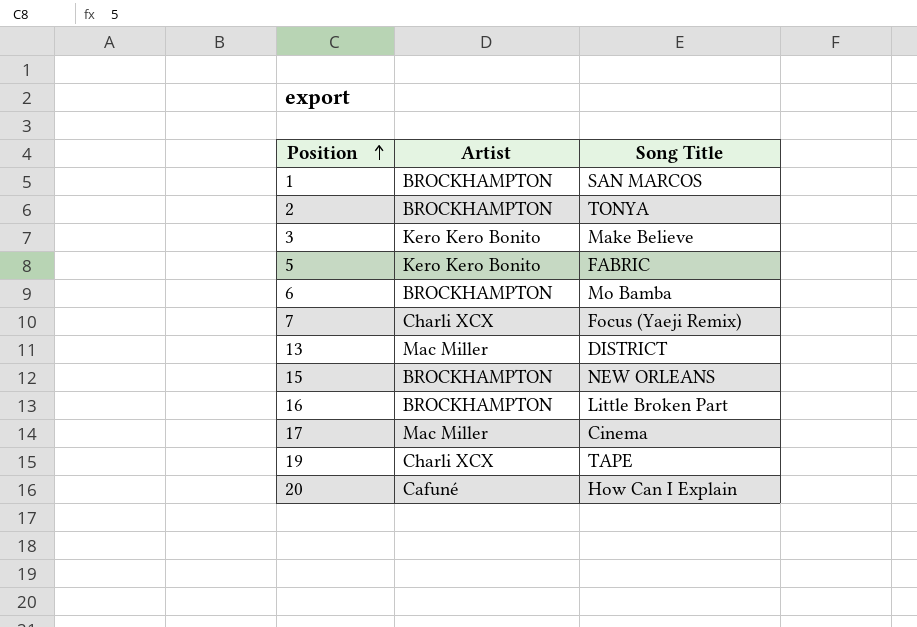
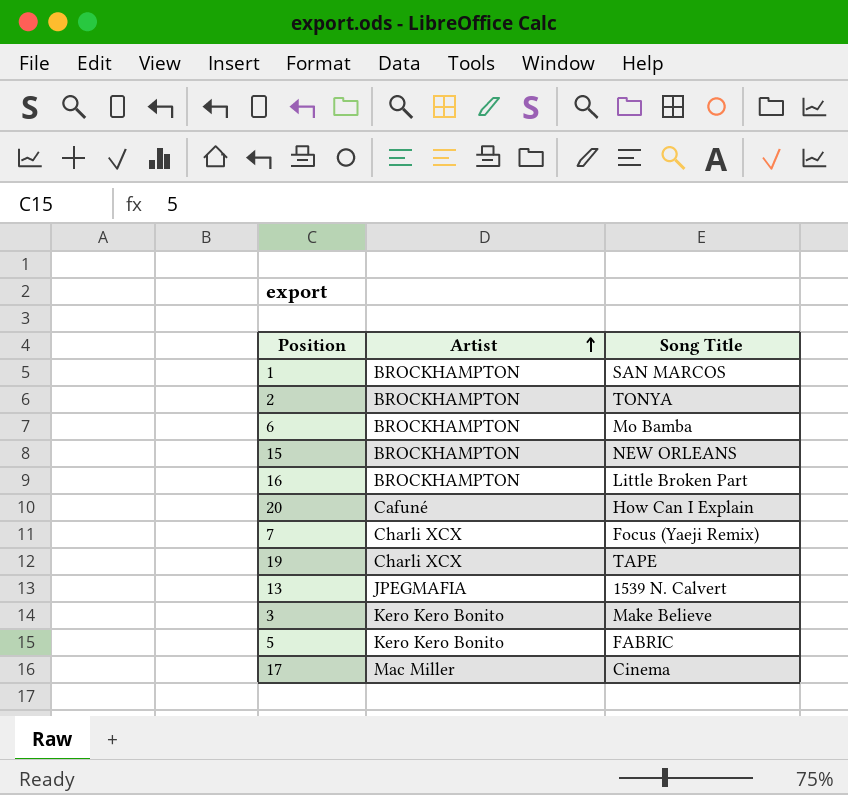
row order: Position ascending -> Artist ascending
13 | Artist: Mac Miller -> JPEGMAFIA
13 | Song Title: DISTRICT -> 1539 N. Calvert

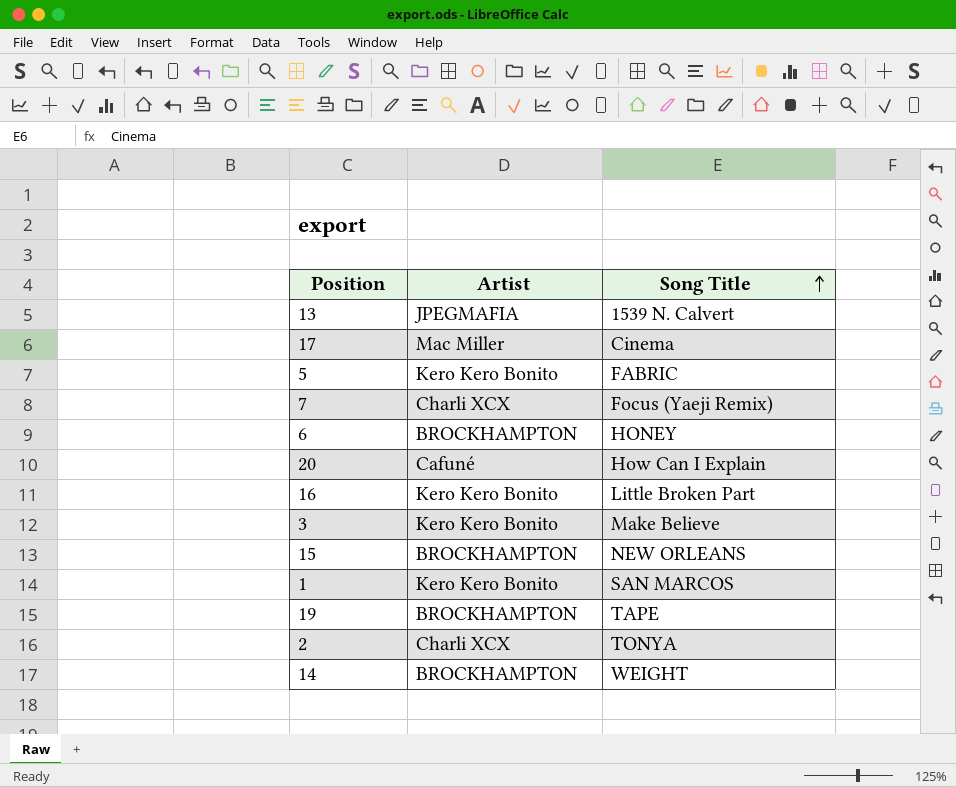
row order: Artist ascending -> Song Title ascending
6 | Song Title: Mo Bamba -> HONEY
16 | Artist: BROCKHAMPTON -> Kero Kero Bonito
1 | Artist: BROCKHAMPTON -> Kero Kero Bonito
19 | Artist: Charli XCX -> BROCKHAMPTON
2 | Artist: BROCKHAMPTON -> Charli XCX
row 14: none -> BROCKHAMPTON | WEIGHT

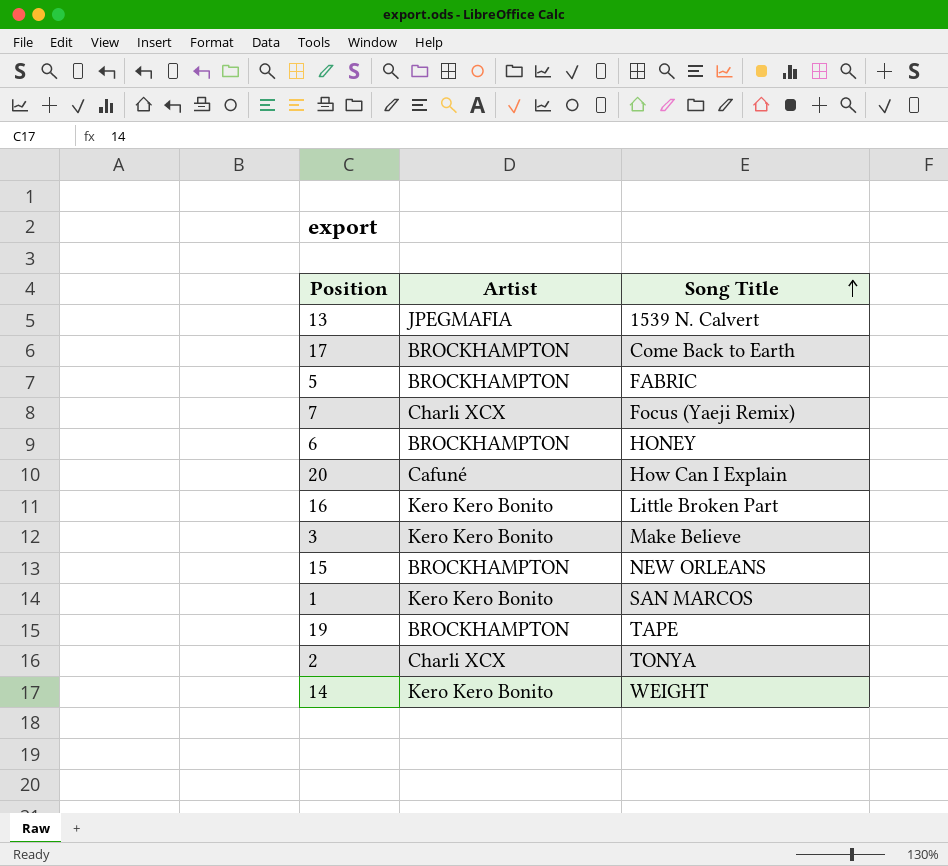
17 | Artist: Mac Miller -> BROCKHAMPTON
17 | Song Title: Cinema -> Come Back to Earth
5 | Artist: Kero Kero Bonito -> BROCKHAMPTON
14 | Artist: BROCKHAMPTON -> Kero Kero Bonito

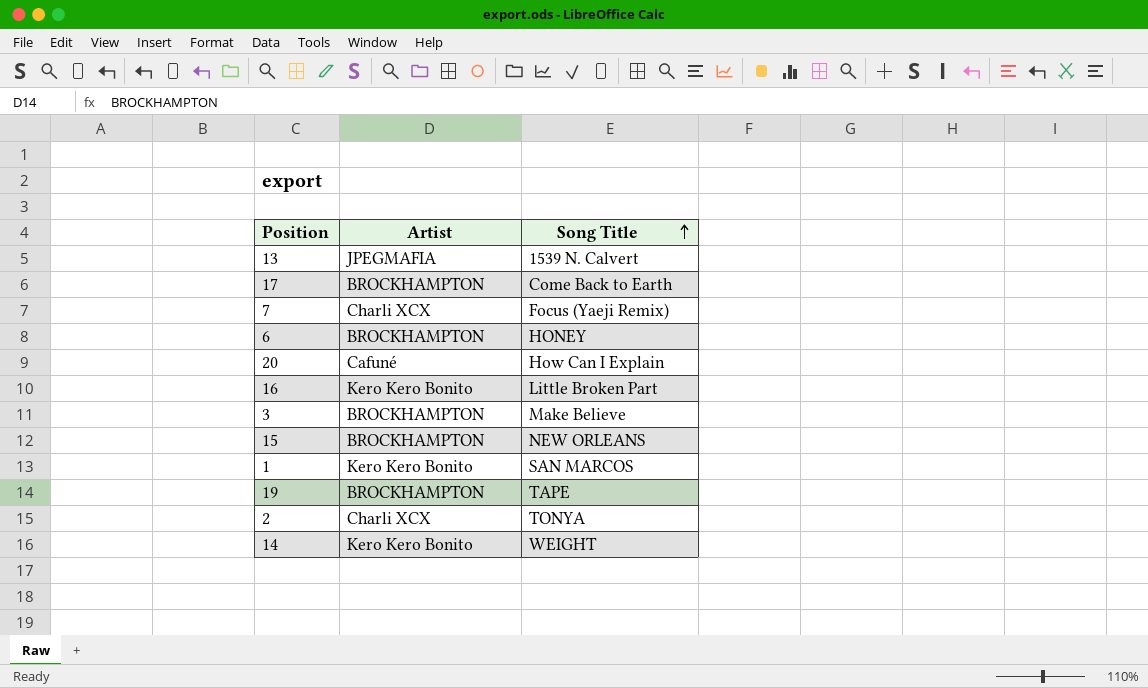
row 5: BROCKHAMPTON | FABRIC -> none
3 | Artist: Kero Kero Bonito -> BROCKHAMPTON

